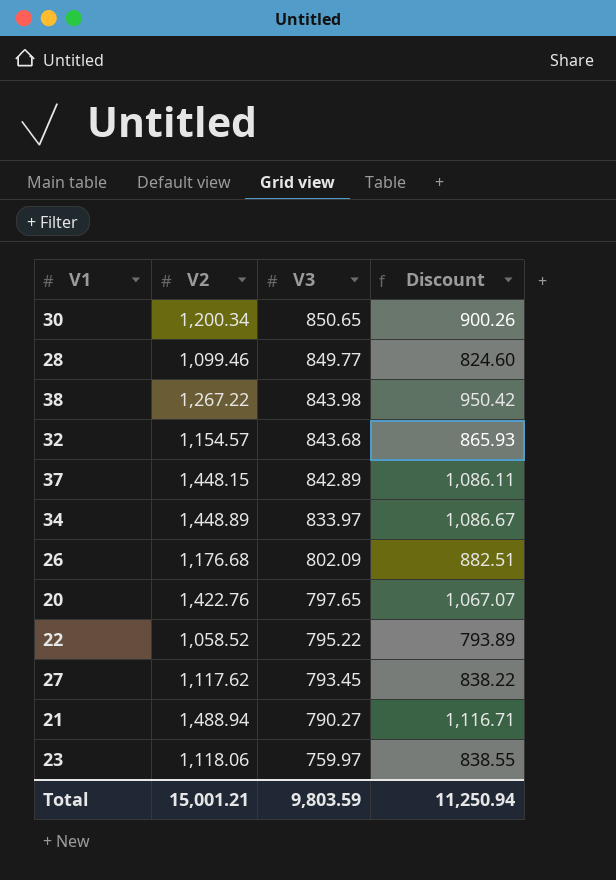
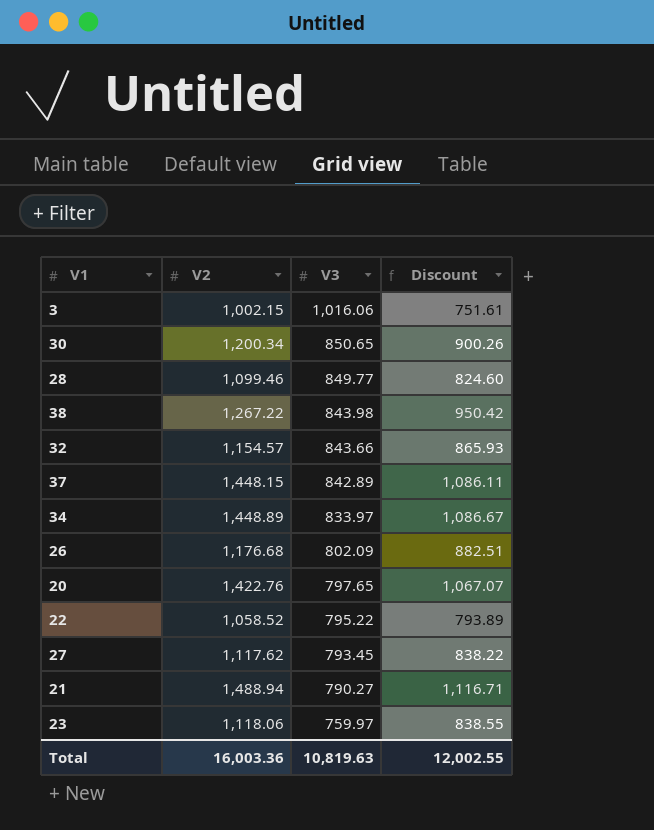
row 3: none -> 1,002.15 | 1,016.06 | 751.61
32 | V3: 843.68 -> 843.66
Total | V2: 15,001.21 -> 16,003.36
Total | V3: 9,803.59 -> 10,819.63
Total | Discount: 11,250.94 -> 12,002.55

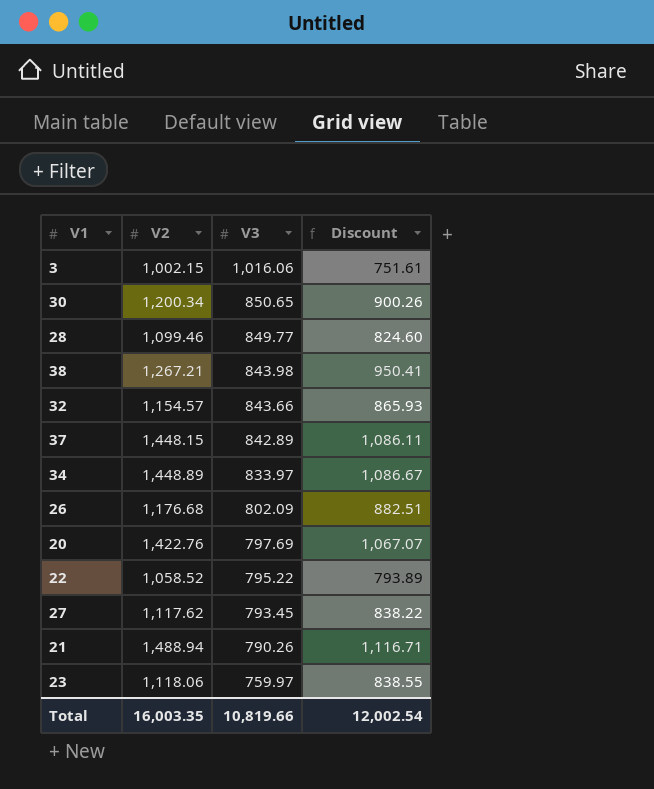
38 | V2: 1,267.22 -> 1,267.21
38 | Discount: 950.42 -> 950.41
20 | V3: 797.65 -> 797.69
21 | V3: 790.27 -> 790.26
Total | V2: 16,003.36 -> 16,003.35
Total | V3: 10,819.63 -> 10,819.66
Total | Discount: 12,002.55 -> 12,002.54

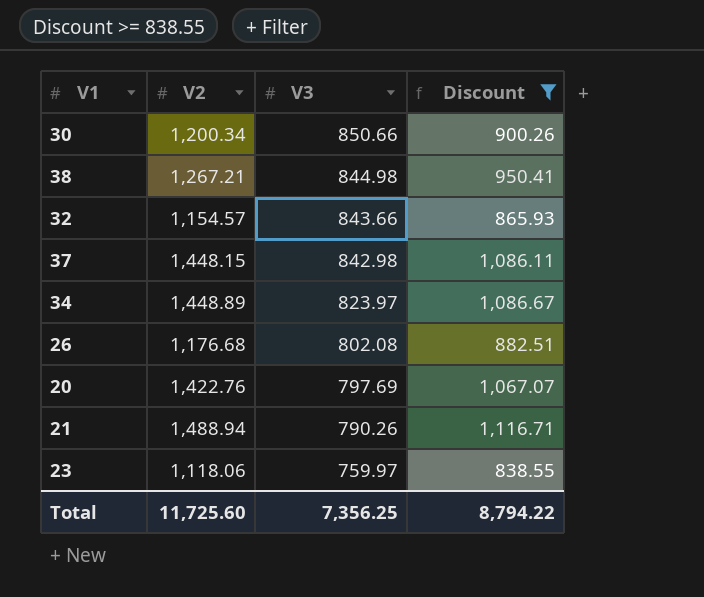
filter: none -> Discount >= 838.55
30 | V3: 850.65 -> 850.66
38 | V3: 843.98 -> 844.98
37 | V3: 842.89 -> 842.98
34 | V3: 833.97 -> 823.97
26 | V3: 802.09 -> 802.08
Total | V2: 16,003.35 -> 11,725.60
Total | V3: 10,819.66 -> 7,356.25
Total | Discount: 12,002.54 -> 8,794.22

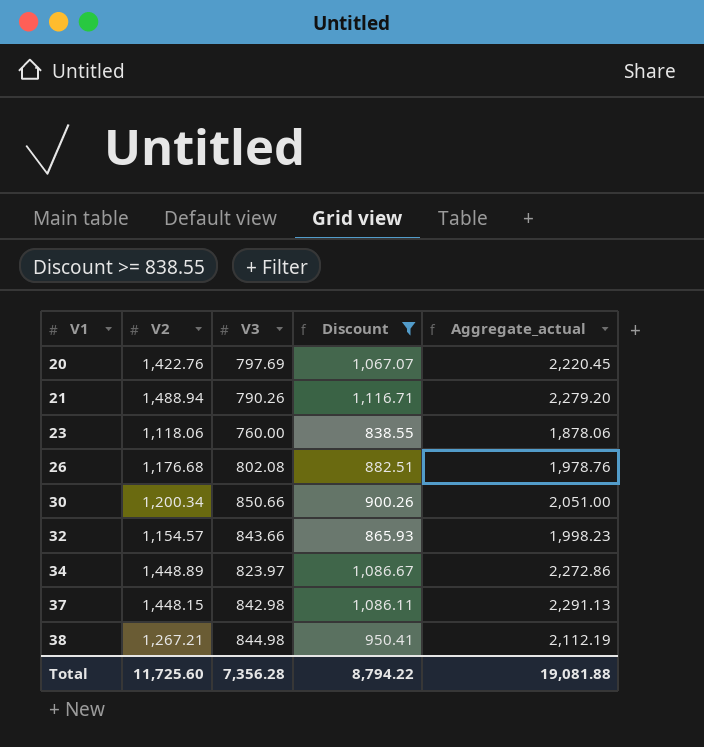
row order: V3 descending -> V1 ascending
column Aggregate_actual | formula: none -> [V2] + [V3]
23 | V3: 759.97 -> 760.00
Total | V3: 7,356.25 -> 7,356.28

